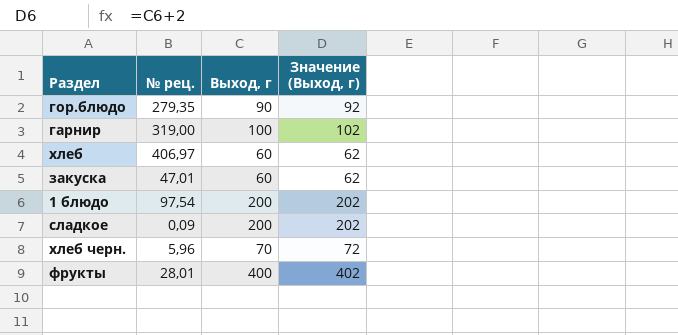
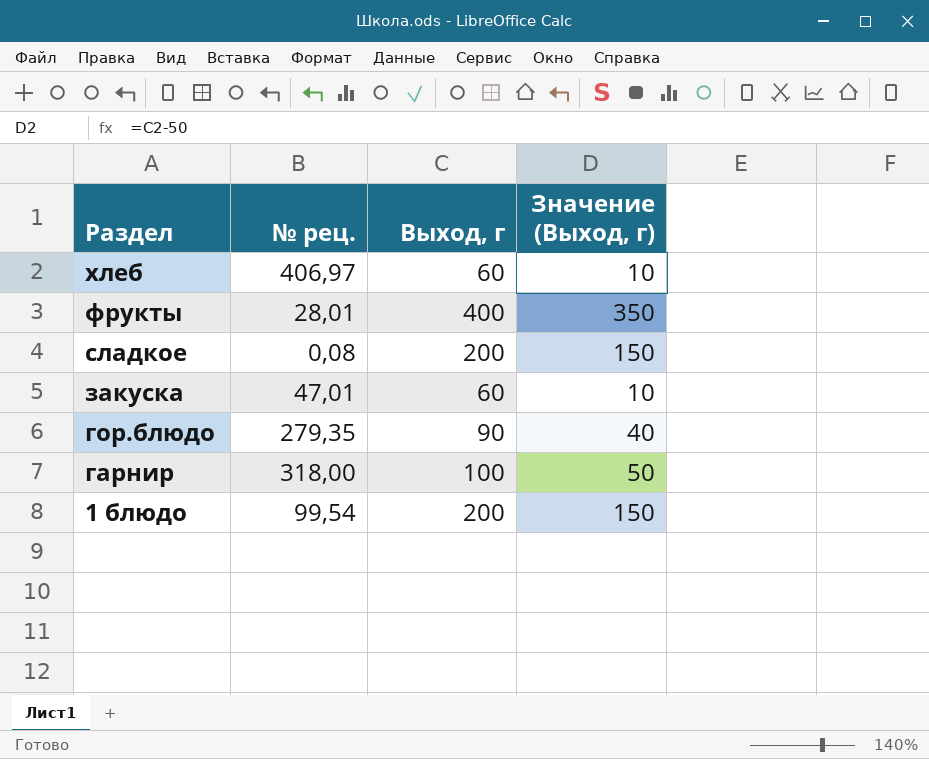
row order: none -> Раздел descending
column Значение (Выход, г) | formula: [Выход, г] + 2 -> [Выход, г] - 50
row хлеб черн.: 5,96 | 70 | 72 -> none
сладкое | № рец.: 0,09 -> 0,08
гарнир | № рец.: 319,00 -> 318,00
1 блюдо | № рец.: 97,54 -> 99,54

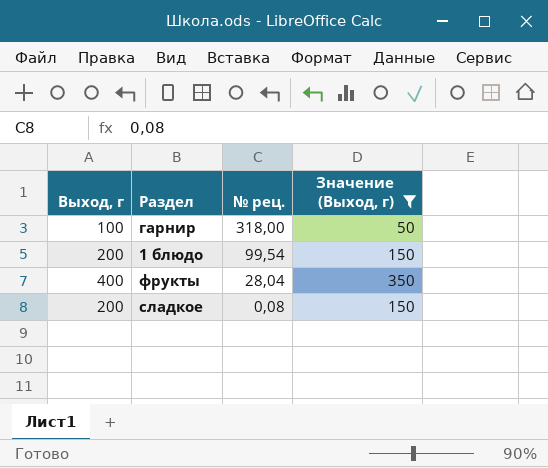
filter: none -> Значение (Выход, г) >= 50
row order: Раздел descending -> № рец. descending
column Выход, г | position: 3 -> 1
фрукты | № рец.: 28,01 -> 28,04

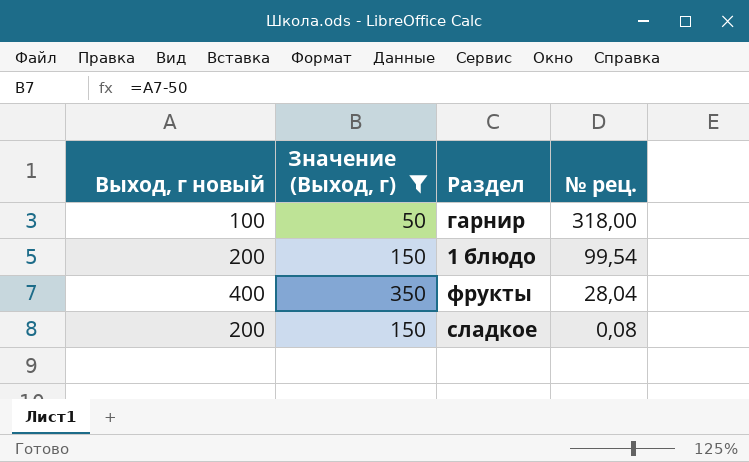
column name: Выход, г -> Выход, г новый
column Значение (Выход, г) | position: 4 -> 2

